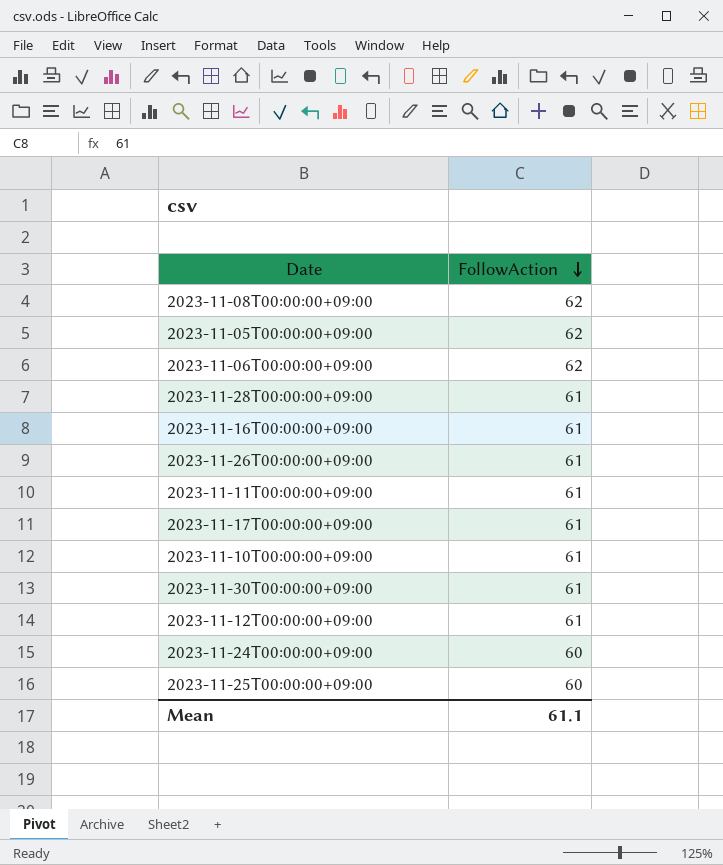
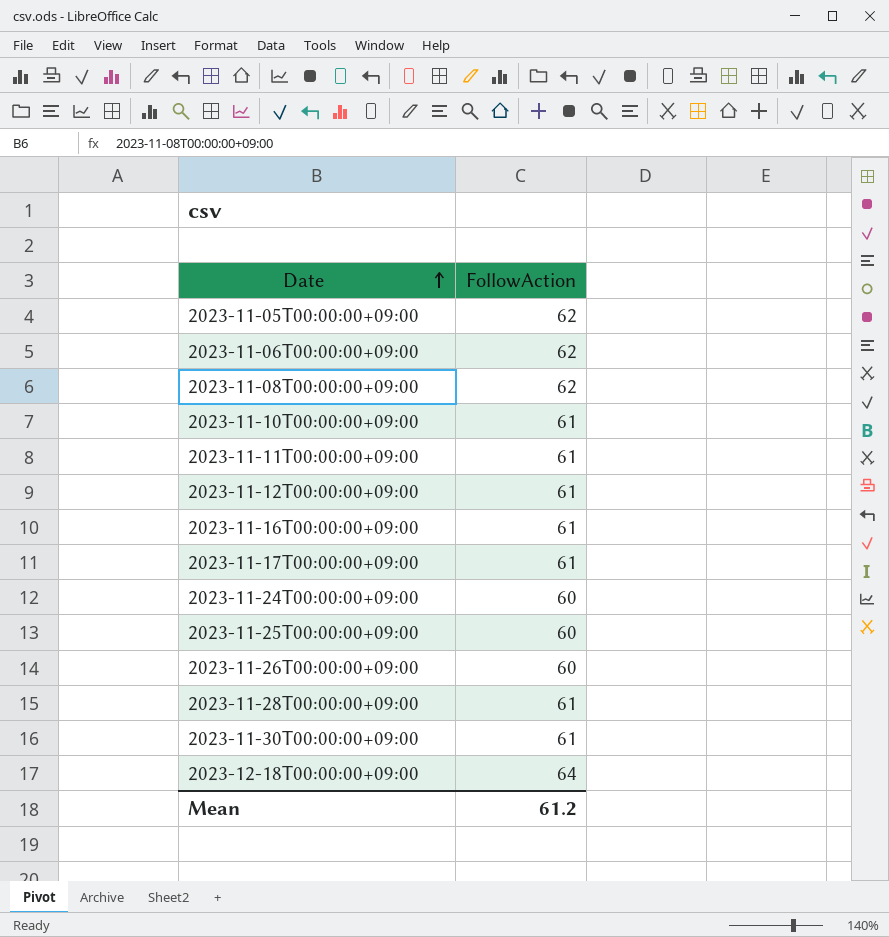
row order: FollowAction descending -> Date ascending
2023-11-26T00:00:00+09:00 | FollowAction: 61 -> 60
row 2023-12-18T00:00:00+09:00: none -> 64
Mean | FollowAction: 61.1 -> 61.2

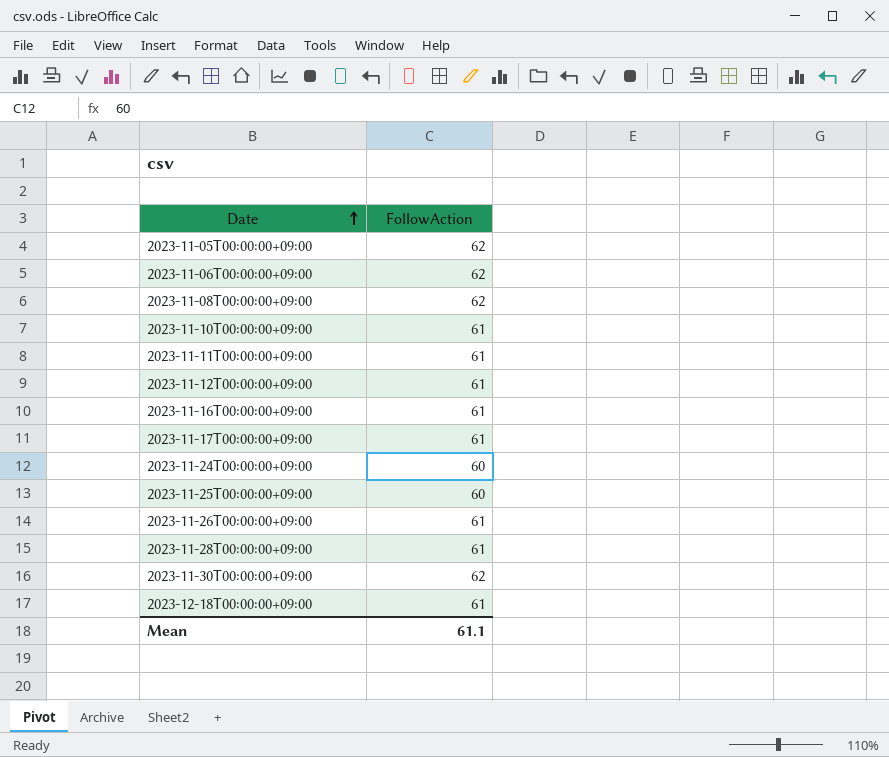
2023-11-26T00:00:00+09:00 | FollowAction: 60 -> 61
2023-11-30T00:00:00+09:00 | FollowAction: 61 -> 62
2023-12-18T00:00:00+09:00 | FollowAction: 64 -> 61
Mean | FollowAction: 61.2 -> 61.1

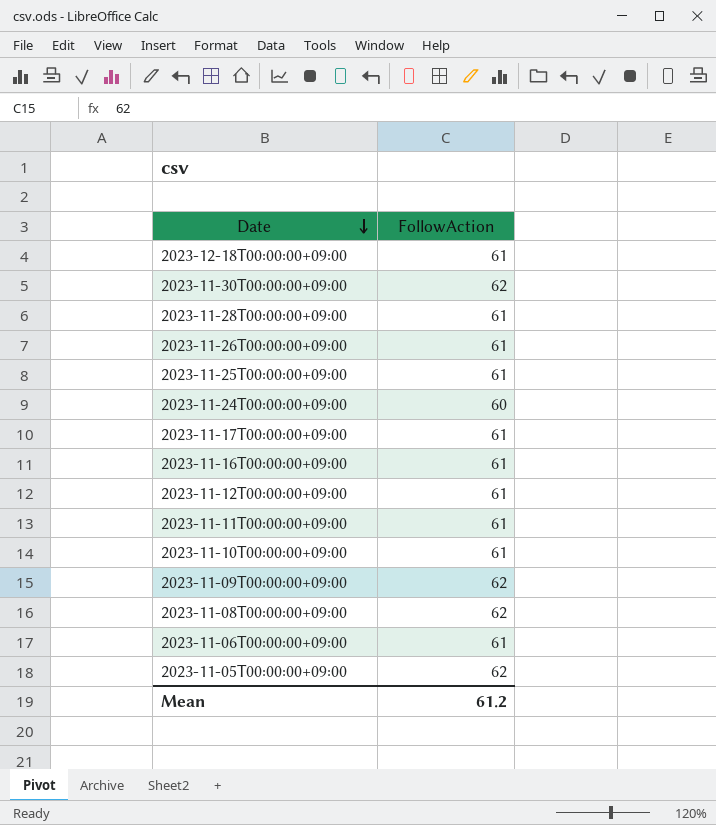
row order: Date ascending -> Date descending
2023-11-25T00:00:00+09:00 | FollowAction: 60 -> 61
row 2023-11-09T00:00:00+09:00: none -> 62
2023-11-06T00:00:00+09:00 | FollowAction: 62 -> 61
Mean | FollowAction: 61.1 -> 61.2

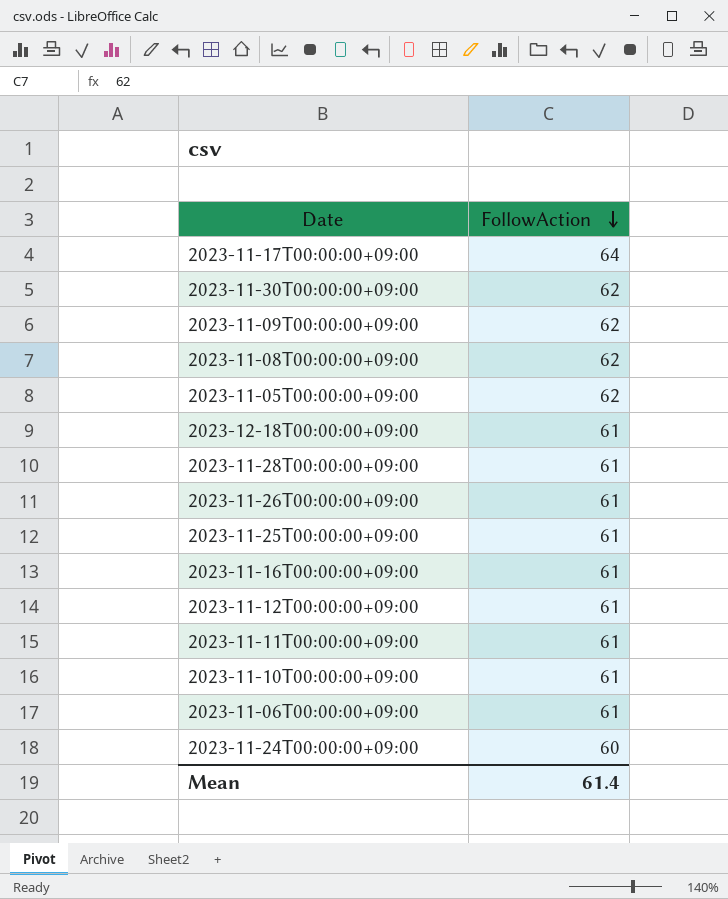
row order: Date descending -> FollowAction descending
2023-11-17T00:00:00+09:00 | FollowAction: 61 -> 64
Mean | FollowAction: 61.2 -> 61.4

